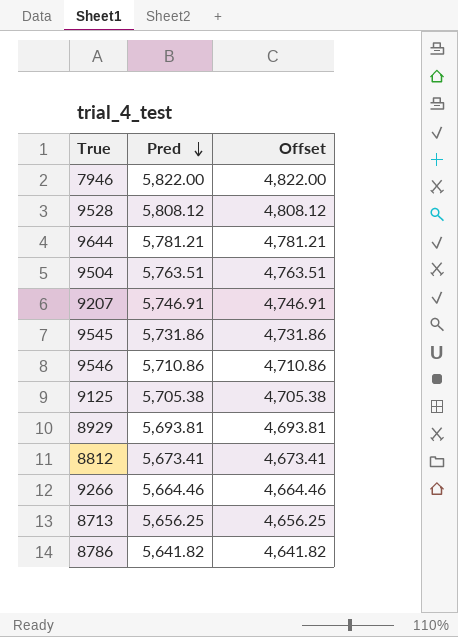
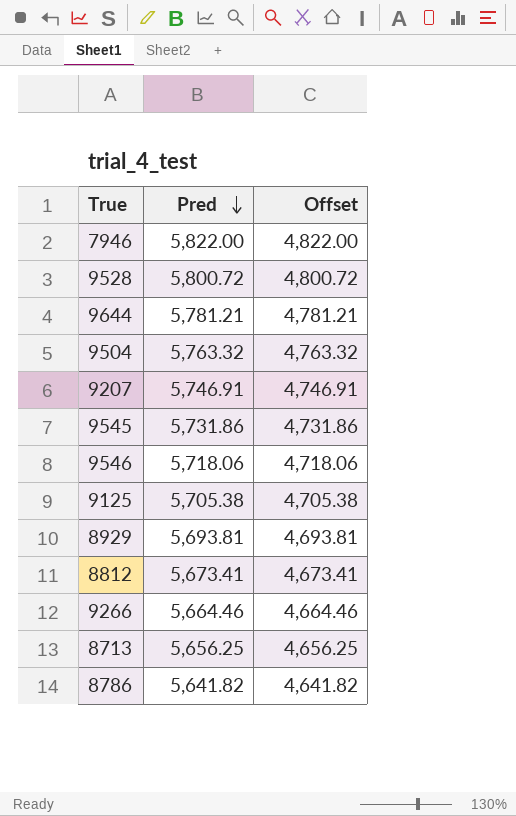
9528 | Pred: 5,808.12 -> 5,800.72
9528 | Offset: 4,808.12 -> 4,800.72
9504 | Pred: 5,763.51 -> 5,763.32
9504 | Offset: 4,763.51 -> 4,763.32
9546 | Pred: 5,710.86 -> 5,718.06
9546 | Offset: 4,710.86 -> 4,718.06

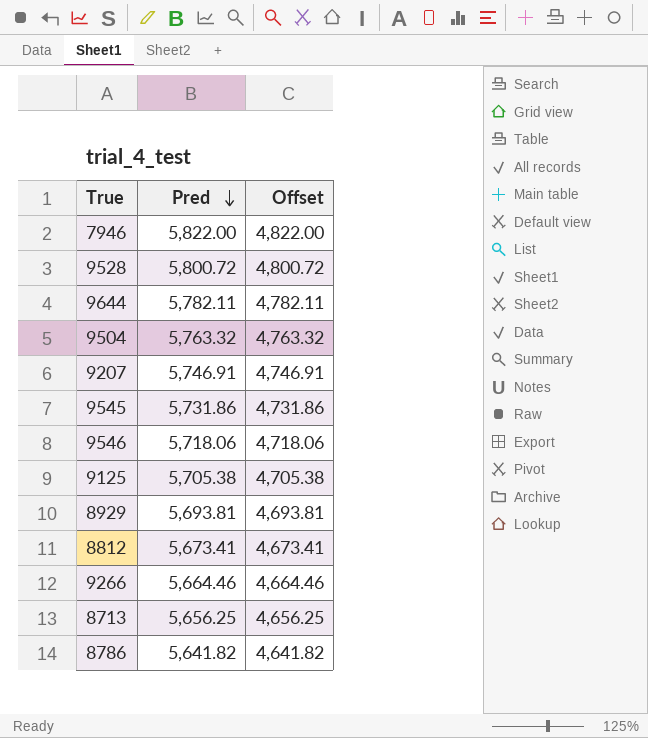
9644 | Pred: 5,781.21 -> 5,782.11
9644 | Offset: 4,781.21 -> 4,782.11

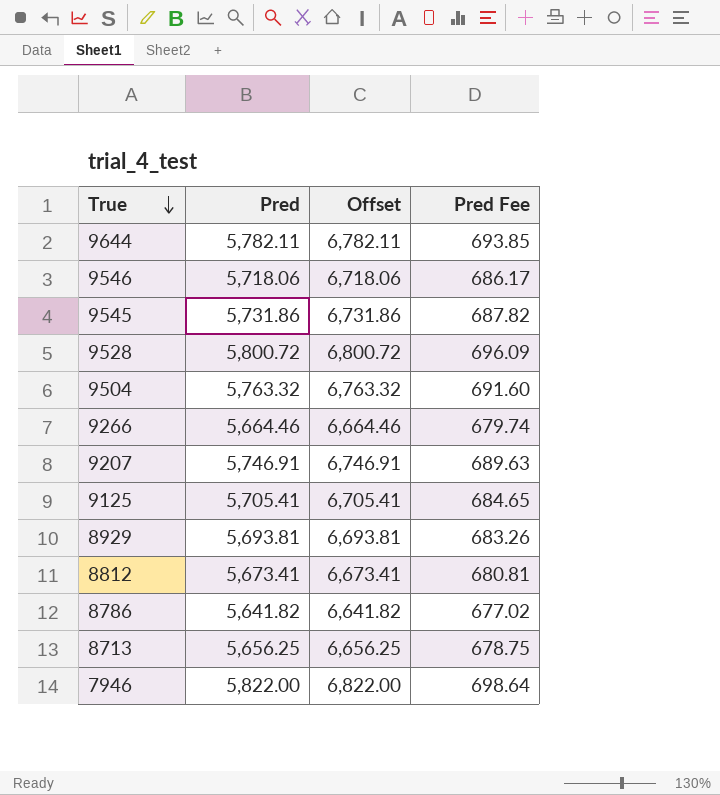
row order: Pred descending -> True descending
column Offset | formula: [Pred] - 1000 -> [Pred] + 1000
column Pred Fee | formula: none -> [Pred] * 0.12
9125 | Pred: 5,705.38 -> 5,705.41

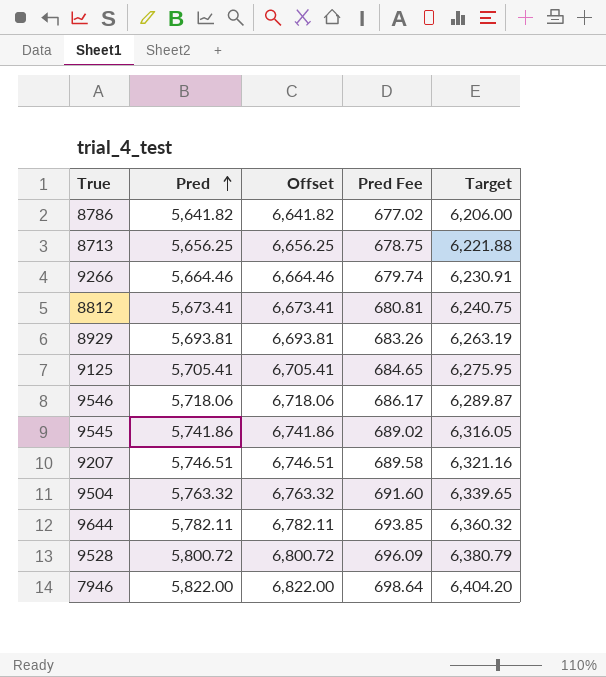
row order: True descending -> Pred ascending
column Target | formula: none -> [Pred] * 1.1
9545 | Pred: 5,731.86 -> 5,741.86
9545 | Offset: 6,731.86 -> 6,741.86
9545 | Pred Fee: 687.82 -> 689.02
9207 | Pred: 5,746.91 -> 5,746.51
9207 | Offset: 6,746.91 -> 6,746.51
9207 | Pred Fee: 689.63 -> 689.58

